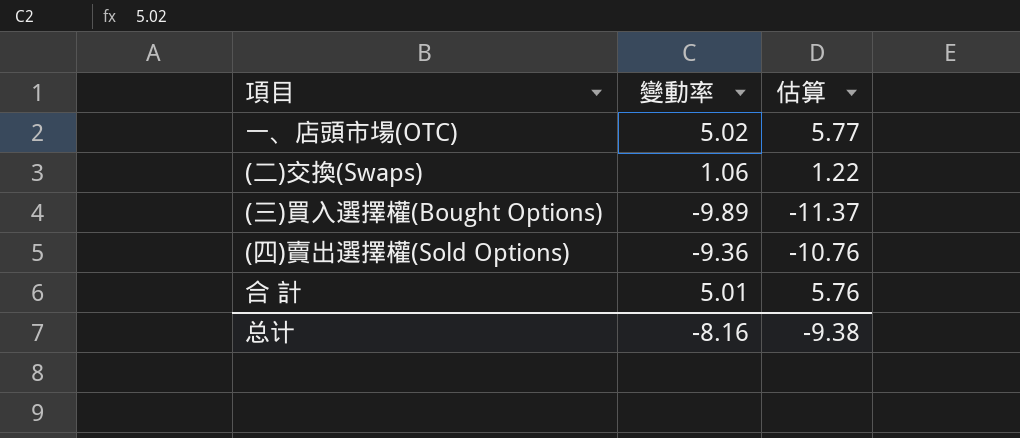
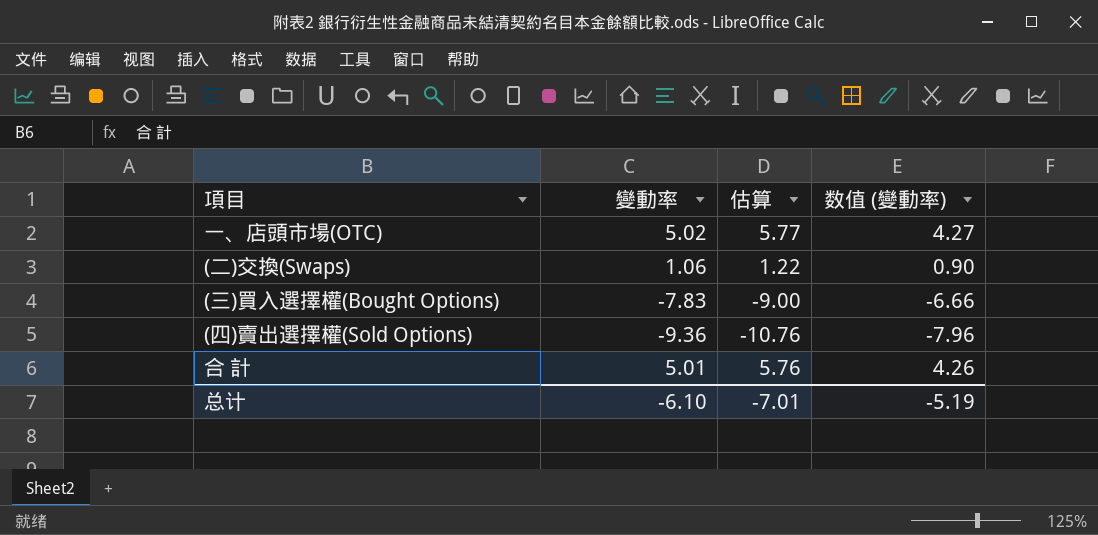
column 数值 (變動率) | formula: none -> [變動率] * 0.85
(三)買入選擇權(Bought Options) | 變動率: -9.89 -> -7.83
(三)買入選擇權(Bought Options) | 估算: -11.37 -> -9.00
总计 | 變動率: -8.16 -> -6.10
总计 | 估算: -9.38 -> -7.01

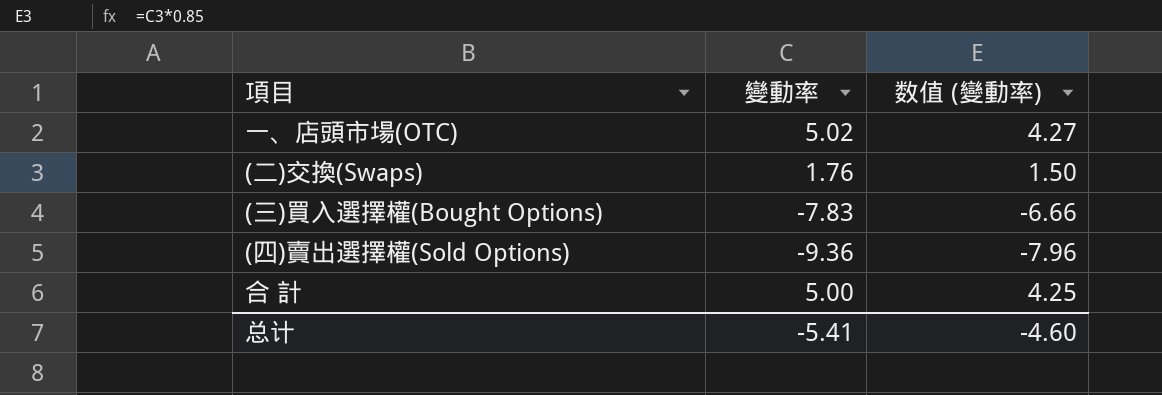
column 估算 | formula: [變動率] * 1.15 -> none
(二)交換(Swaps) | 變動率: 1.06 -> 1.76
(二)交換(Swaps) | 数值 (變動率): 0.90 -> 1.50
合 計 | 變動率: 5.01 -> 5.00
合 計 | 数值 (變動率): 4.26 -> 4.25
总计 | 變動率: -6.10 -> -5.41
总计 | 数值 (變動率): -5.19 -> -4.60

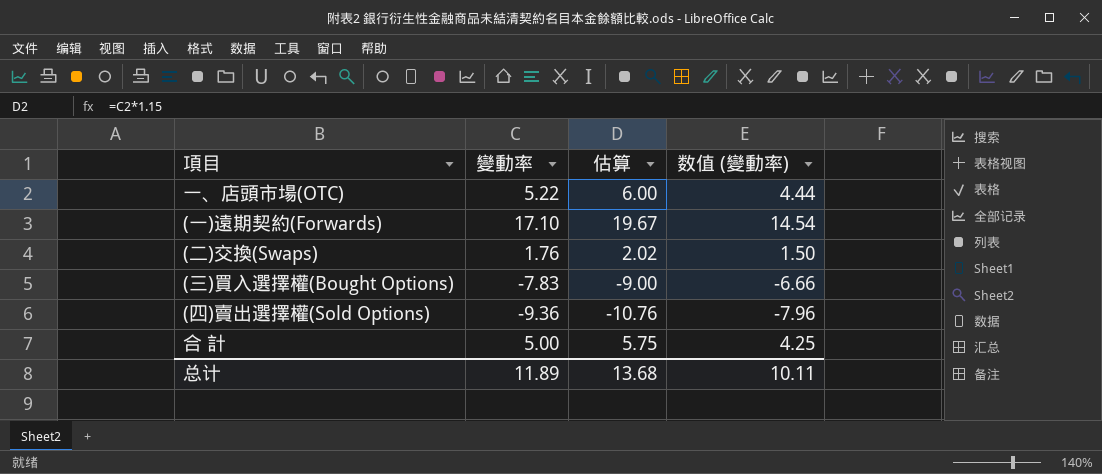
column 估算 | formula: none -> [變動率] * 1.15
一、店頭市場(OTC) | 變動率: 5.02 -> 5.22
一、店頭市場(OTC) | 数值 (變動率): 4.27 -> 4.44
row (一)遠期契約(Forwards): none -> 17.10 | 19.67 | 14.54
总计 | 變動率: -5.41 -> 11.89
总计 | 数值 (變動率): -4.60 -> 10.11

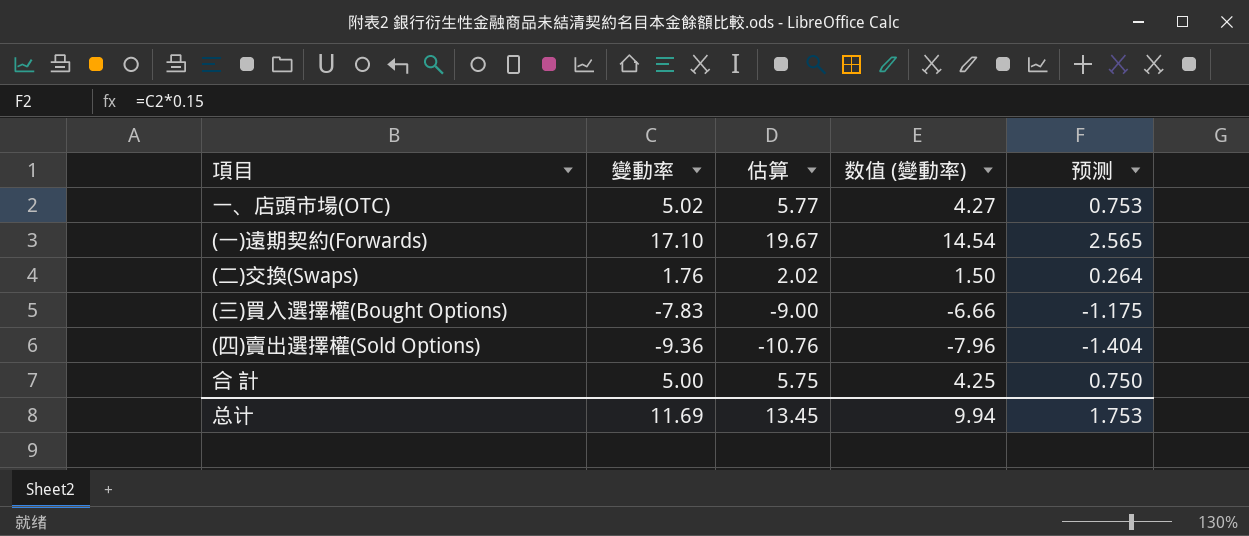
column 预测 | formula: none -> [變動率] * 0.15
一、店頭市場(OTC) | 變動率: 5.22 -> 5.02
一、店頭市場(OTC) | 估算: 6.00 -> 5.77
一、店頭市場(OTC) | 数值 (變動率): 4.44 -> 4.27
总计 | 變動率: 11.89 -> 11.69
总计 | 估算: 13.68 -> 13.45
总计 | 数值 (變動率): 10.11 -> 9.94

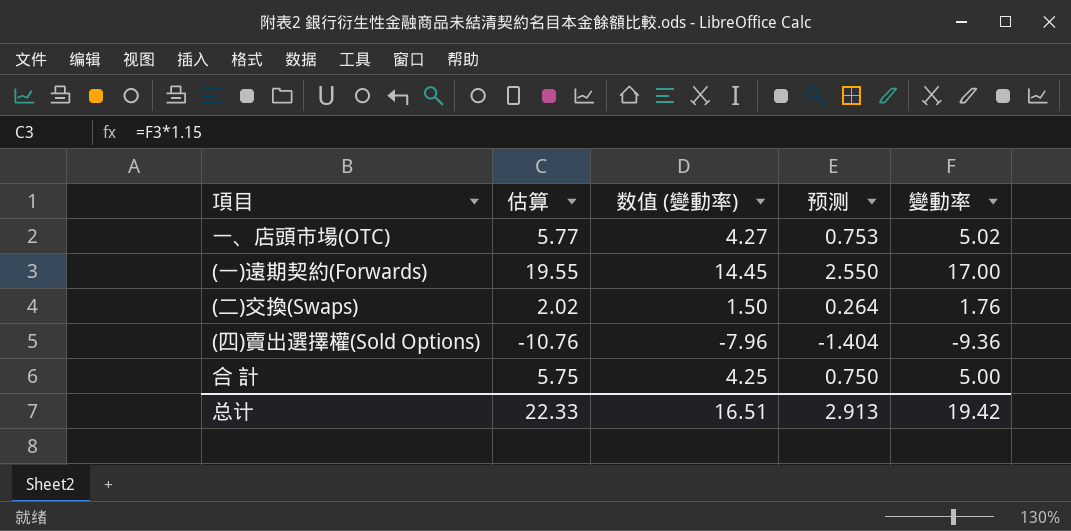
column 變動率 | position: 2 -> 5
row (三)買入選擇權(Bought Options): -7.83 | -9.00 | -6.66 | -1.175 -> none
(一)遠期契約(Forwards) | 估算: 19.67 -> 19.55
(一)遠期契約(Forwards) | 数值 (變動率): 14.54 -> 14.45
(一)遠期契約(Forwards) | 预测: 2.565 -> 2.550
(一)遠期契約(Forwards) | 變動率: 17.10 -> 17.00
总计 | 估算: 13.45 -> 22.33
总计 | 数值 (變動率): 9.94 -> 16.51
总计 | 预测: 1.753 -> 2.913
总计 | 變動率: 11.69 -> 19.42

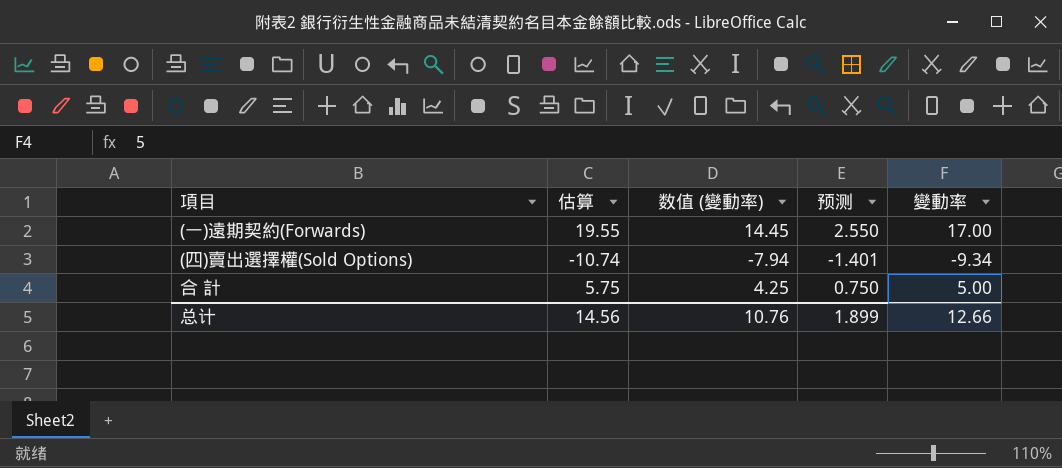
row 一、店頭市場(OTC): 5.77 | 4.27 | 0.753 | 5.02 -> none
row (二)交換(Swaps): 2.02 | 1.50 | 0.264 | 1.76 -> none
(四)賣出選擇權(Sold Options) | 估算: -10.76 -> -10.74
(四)賣出選擇權(Sold Options) | 数值 (變動率): -7.96 -> -7.94
(四)賣出選擇權(Sold Options) | 预测: -1.404 -> -1.401
(四)賣出選擇權(Sold Options) | 變動率: -9.36 -> -9.34
总计 | 估算: 22.33 -> 14.56
总计 | 数值 (變動率): 16.51 -> 10.76
总计 | 预测: 2.913 -> 1.899
总计 | 變動率: 19.42 -> 12.66

